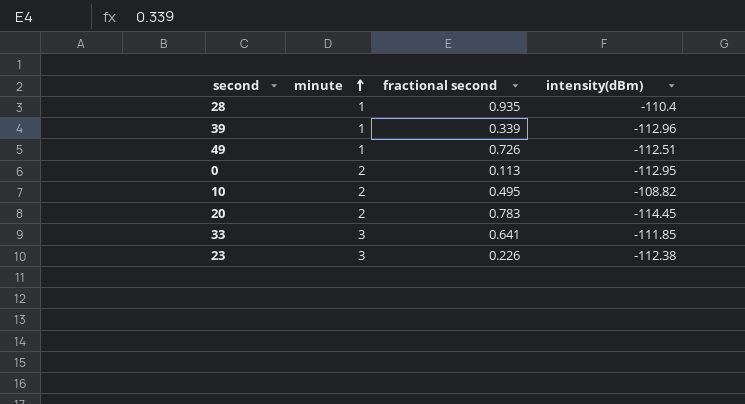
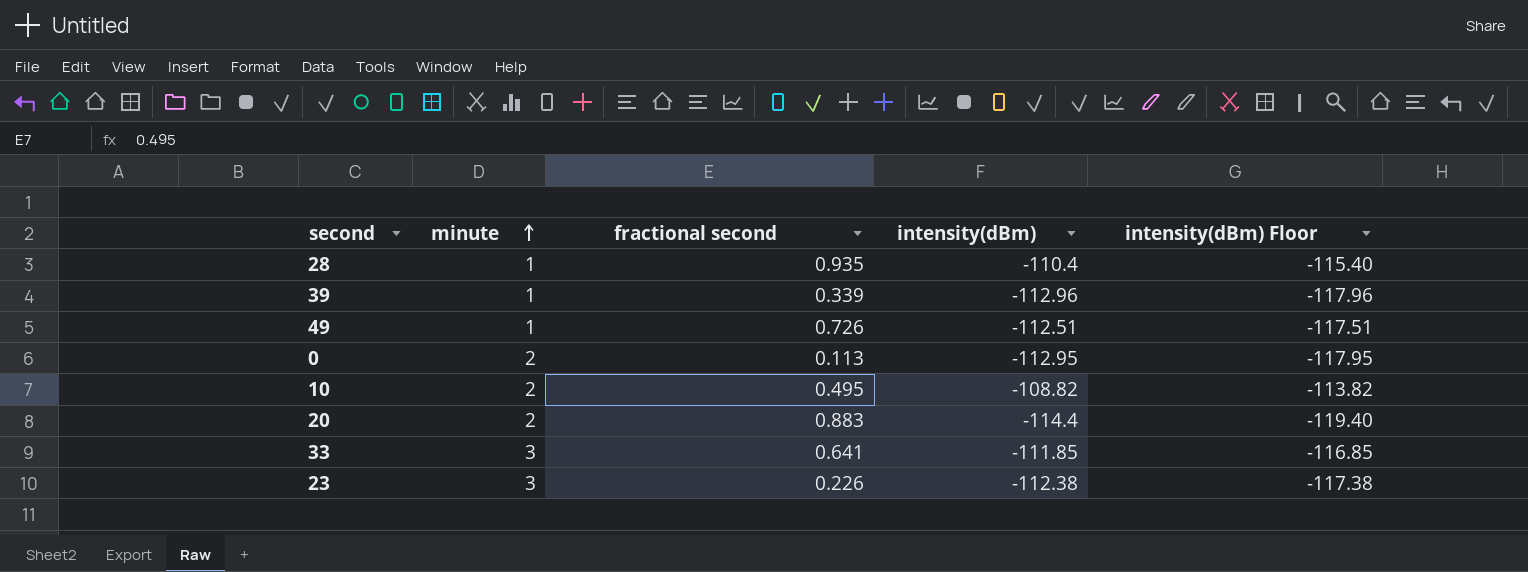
column intensity(dBm) Floor | formula: none -> [intensity(dBm)] - 5
20 | fractional second: 0.783 -> 0.883
20 | intensity(dBm): -114.45 -> -114.4

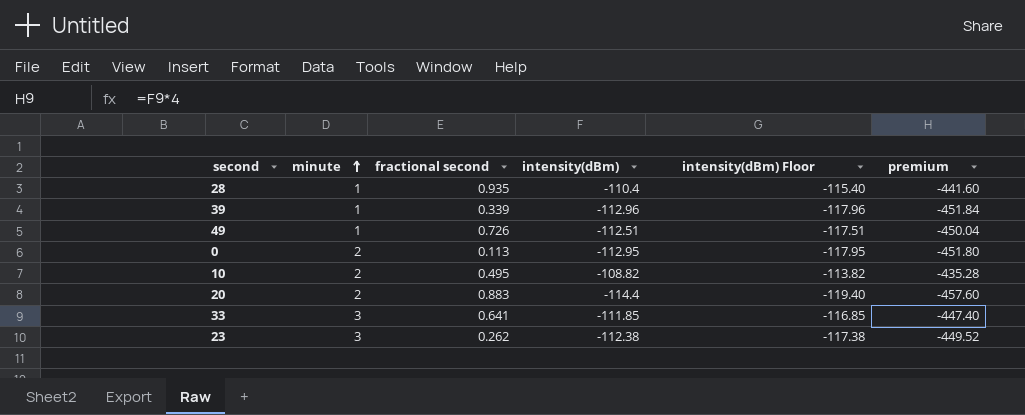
column premium | formula: none -> [intensity(dBm)] * 4
23 | fractional second: 0.226 -> 0.262

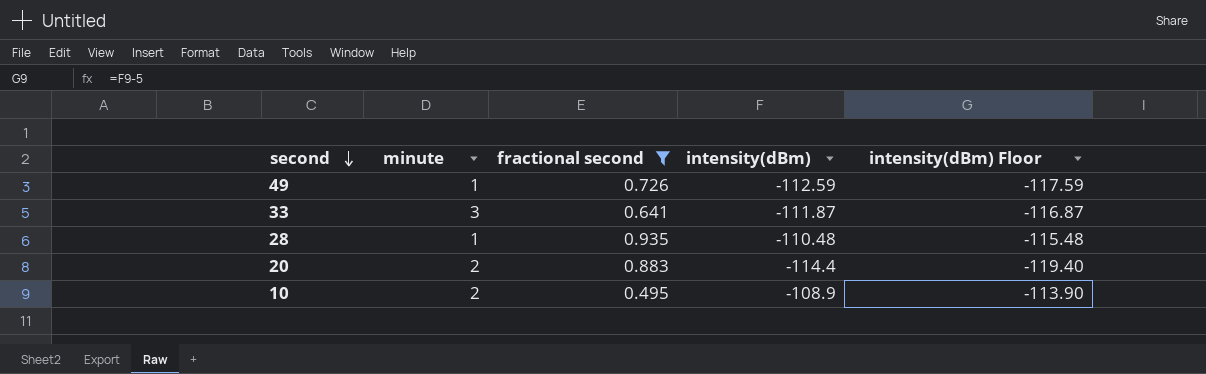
filter: none -> fractional second >= 0.495
row order: minute ascending -> second descending
column premium | formula: [intensity(dBm)] * 4 -> none
49 | intensity(dBm): -112.51 -> -112.59
49 | intensity(dBm) Floor: -117.51 -> -117.59
33 | intensity(dBm): -111.85 -> -111.87
33 | intensity(dBm) Floor: -116.85 -> -116.87
28 | intensity(dBm): -110.4 -> -110.48
28 | intensity(dBm) Floor: -115.40 -> -115.48
10 | intensity(dBm): -108.82 -> -108.9
10 | intensity(dBm) Floor: -113.82 -> -113.90

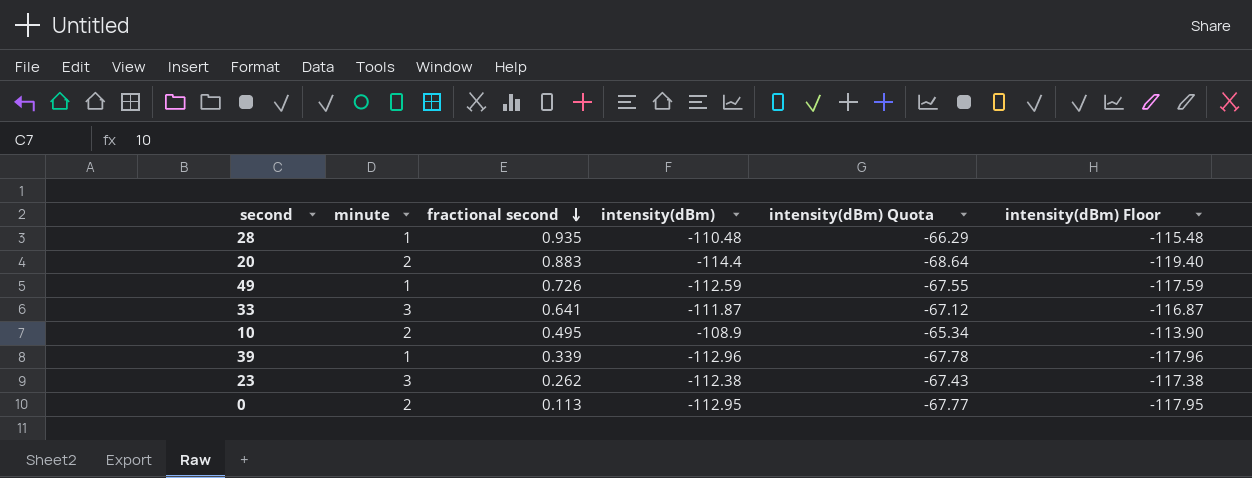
filter: fractional second >= 0.495 -> none
row order: second descending -> fractional second descending
column intensity(dBm) Quota | formula: none -> [intensity(dBm)] * 0.6

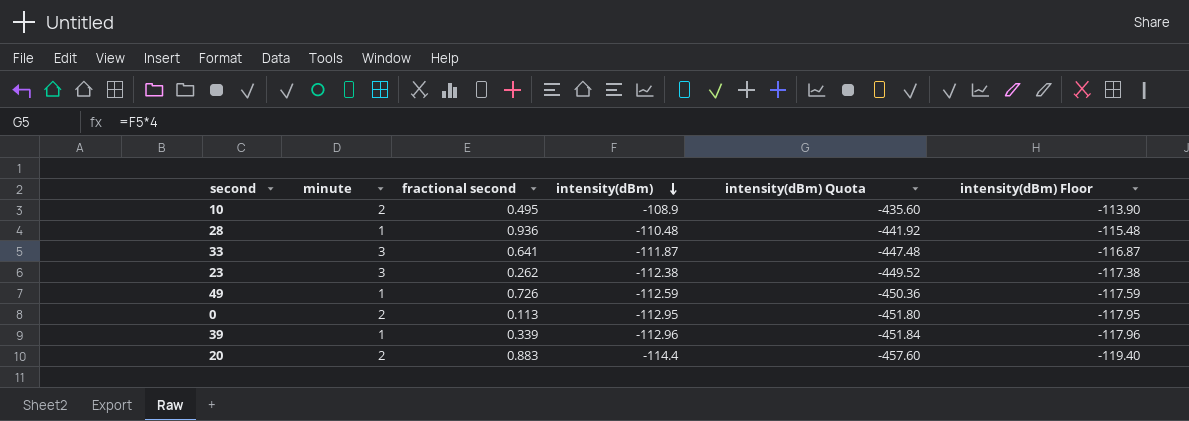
row order: fractional second descending -> intensity(dBm) descending
column intensity(dBm) Quota | formula: [intensity(dBm)] * 0.6 -> [intensity(dBm)] * 4
28 | fractional second: 0.935 -> 0.936

